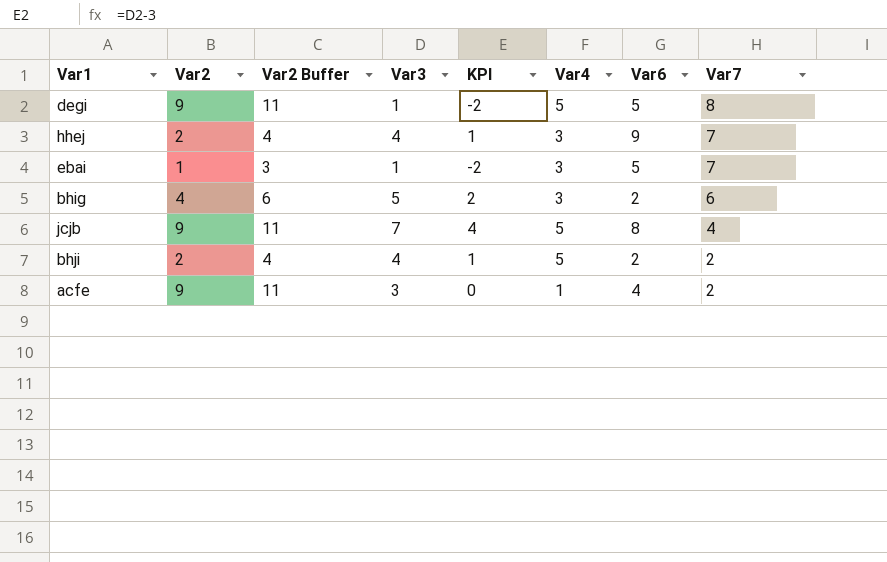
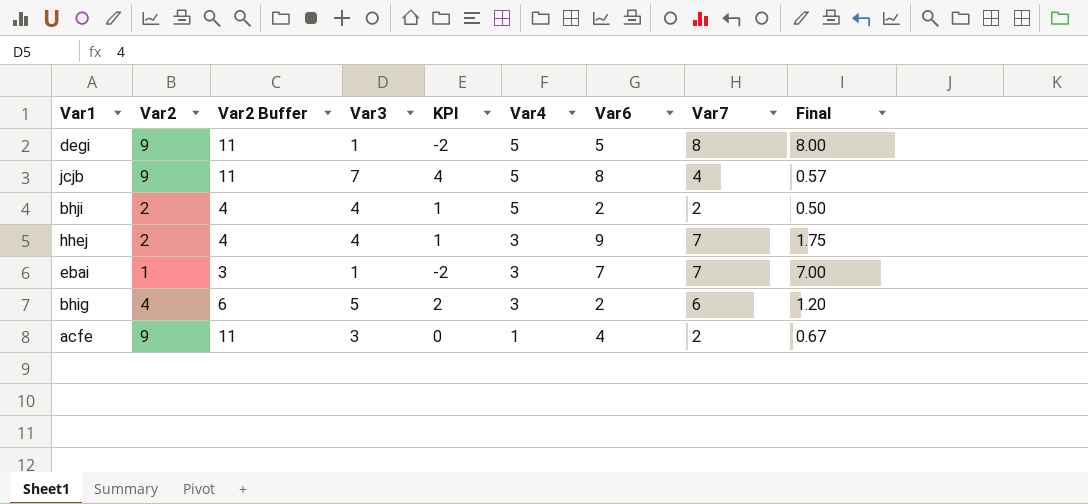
row order: Var7 descending -> Var4 descending
column Final | formula: none -> [Var7] / [Var3]
ebai | Var6: 5 -> 7

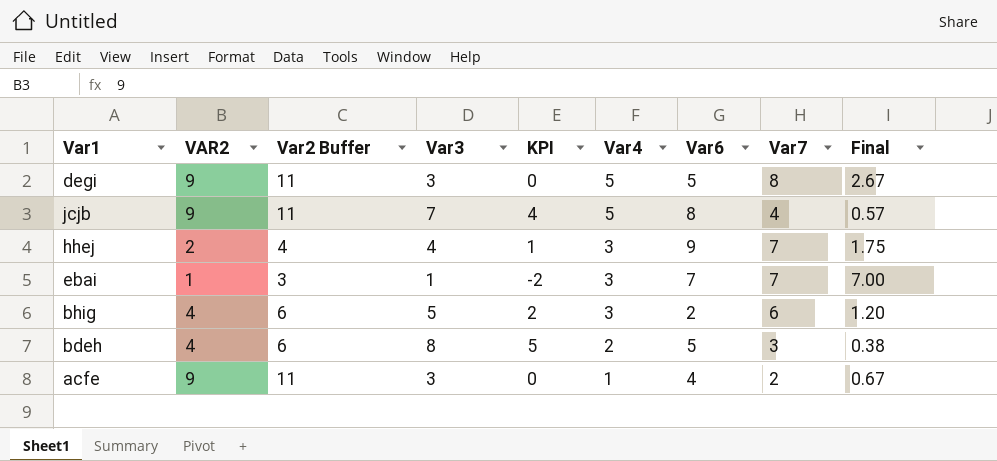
column name: Var2 -> VAR2
row bhji: 2 | 4 | 4 | 1 | 5 | 2 | 2 | 0.50 -> none
degi | Var3: 1 -> 3
degi | KPI: -2 -> 0
degi | Final: 8.00 -> 2.67
row bdeh: none -> 4 | 6 | 8 | 5 | 2 | 5 | 3 | 0.38

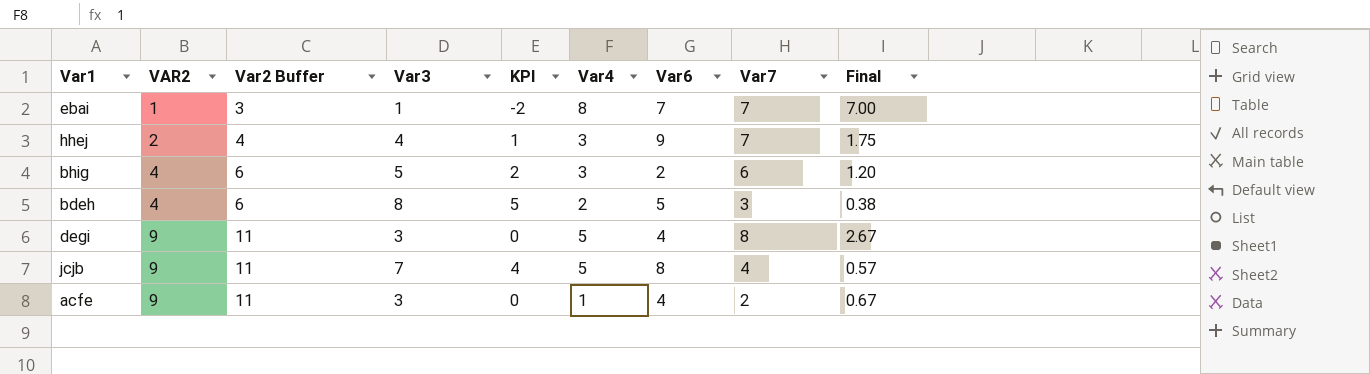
row order: Var4 descending -> VAR2 ascending
ebai | Var4: 3 -> 8
degi | Var6: 5 -> 4

